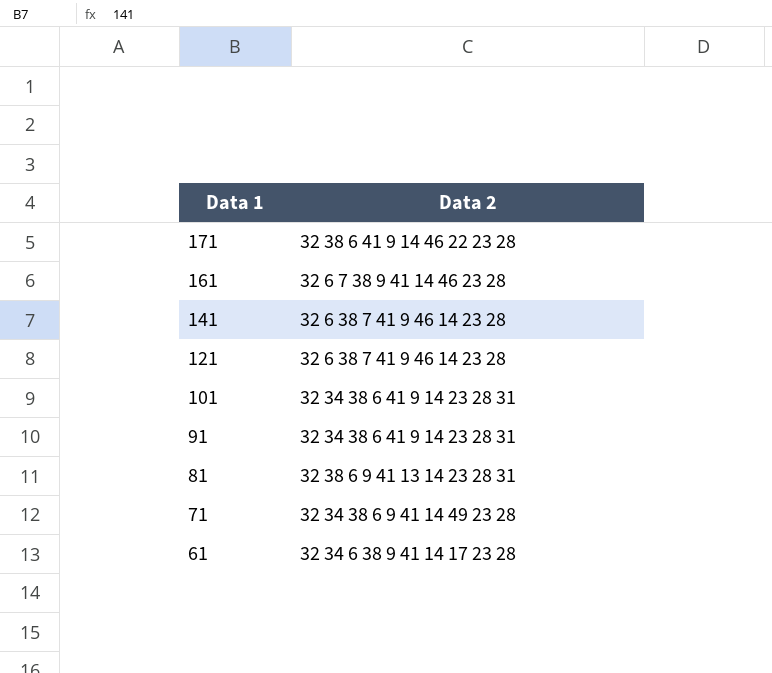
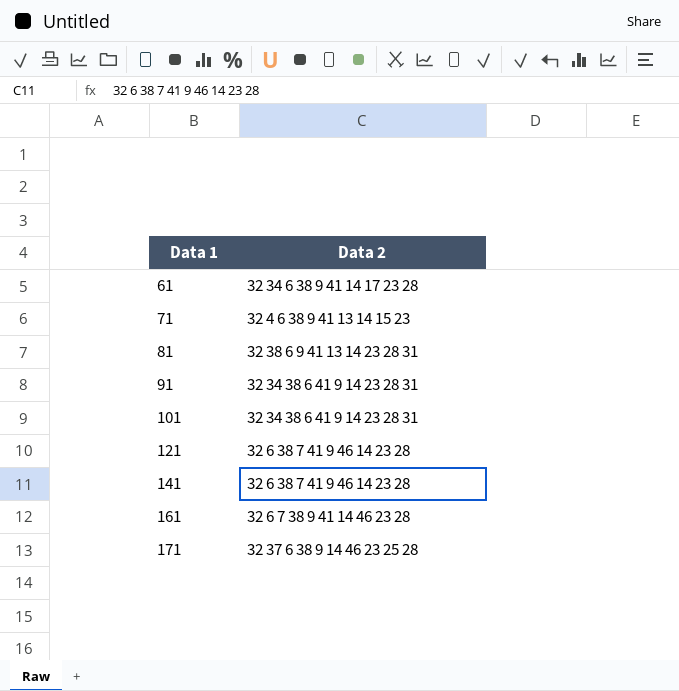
row order: Data 1 descending -> Data 1 ascending
71 | Data 2: 32 34 38 6 9 41 14 49 23 28 -> 32 4 6 38 9 41 13 14 15 23
171 | Data 2: 32 38 6 41 9 14 46 22 23 28 -> 32 37 6 38 9 14 46 23 25 28

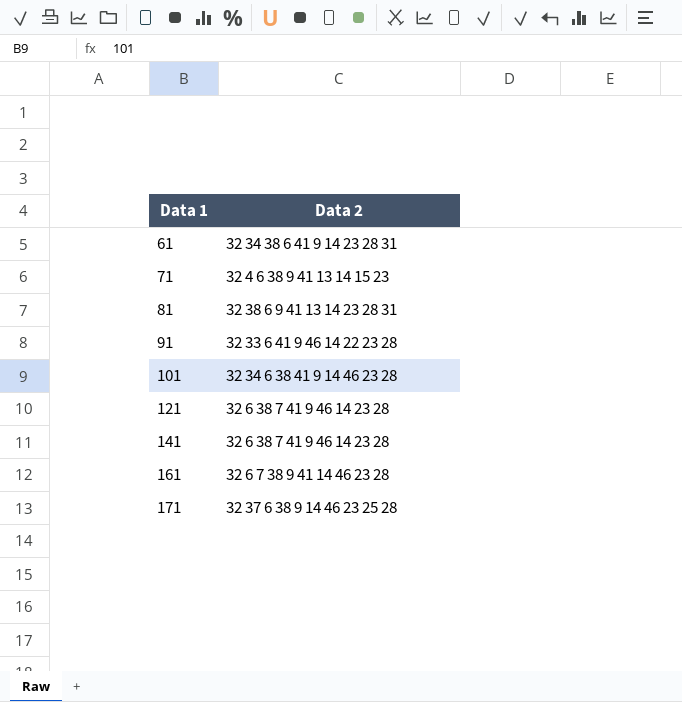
61 | Data 2: 32 34 6 38 9 41 14 17 23 28 -> 32 34 38 6 41 9 14 23 28 31
91 | Data 2: 32 34 38 6 41 9 14 23 28 31 -> 32 33 6 41 9 46 14 22 23 28
101 | Data 2: 32 34 38 6 41 9 14 23 28 31 -> 32 34 6 38 41 9 14 46 23 28

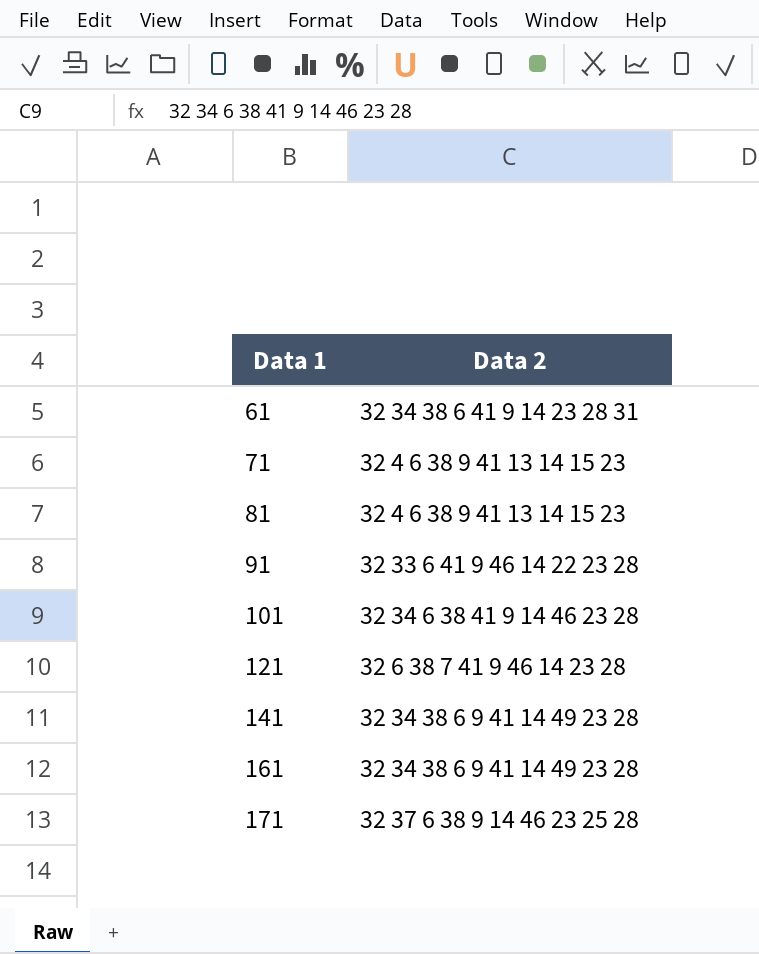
81 | Data 2: 32 38 6 9 41 13 14 23 28 31 -> 32 4 6 38 9 41 13 14 15 23
141 | Data 2: 32 6 38 7 41 9 46 14 23 28 -> 32 34 38 6 9 41 14 49 23 28
161 | Data 2: 32 6 7 38 9 41 14 46 23 28 -> 32 34 38 6 9 41 14 49 23 28

